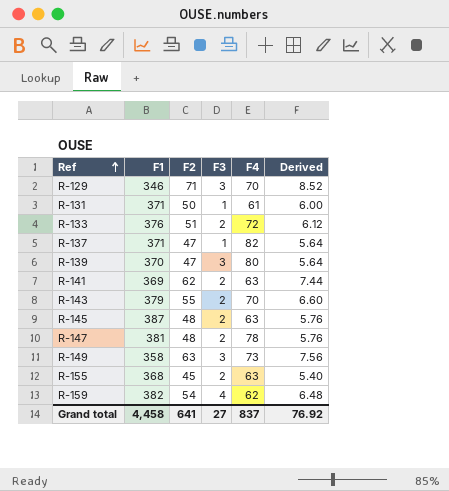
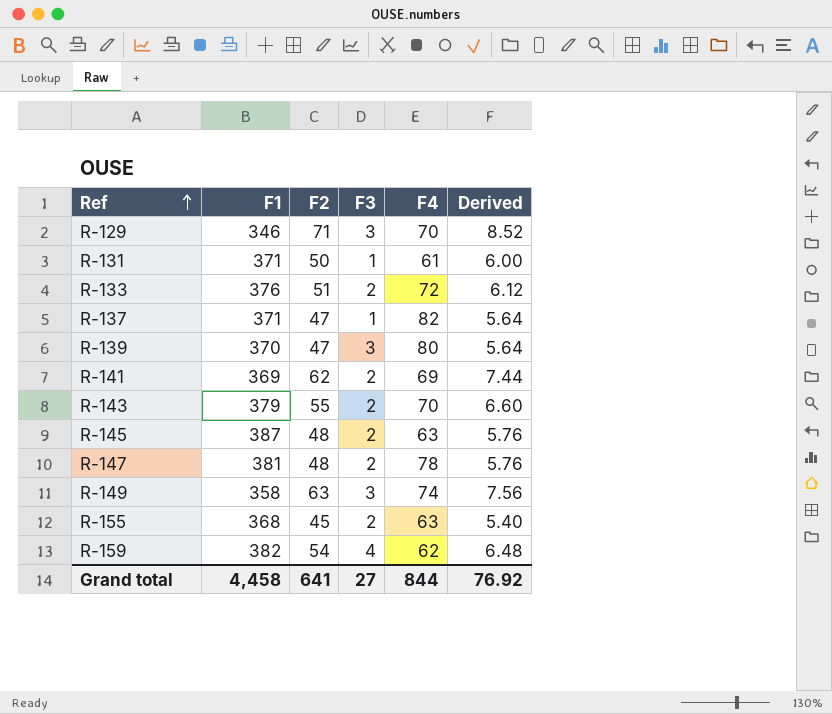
R-141 | F4: 63 -> 69
R-149 | F4: 73 -> 74
Grand total | F4: 837 -> 844

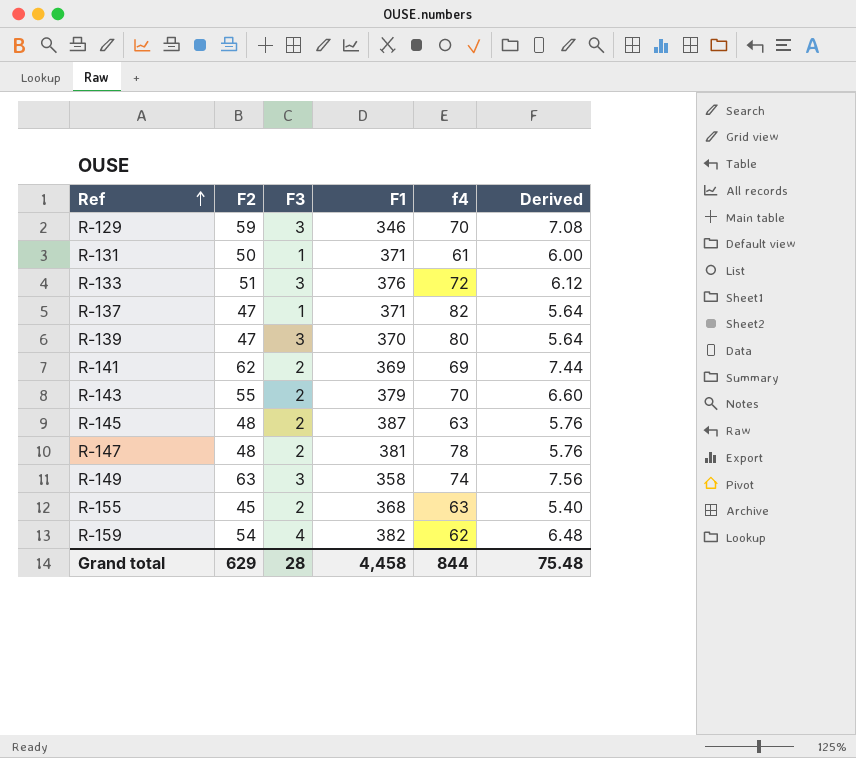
column F1 | position: 2 -> 4
column name: F4 -> f4
R-129 | F2: 71 -> 59
R-129 | Derived: 8.52 -> 7.08
R-133 | F3: 2 -> 3
Grand total | F2: 641 -> 629
Grand total | F3: 27 -> 28
Grand total | Derived: 76.92 -> 75.48

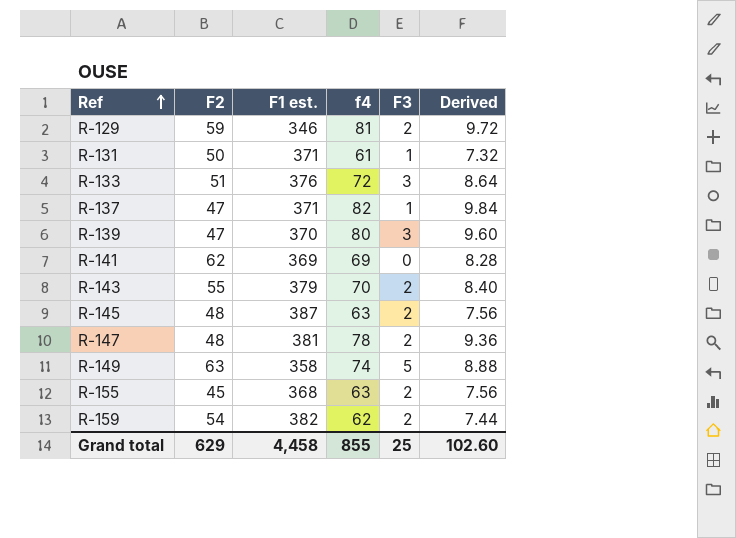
column name: F1 -> F1 est.
column F3 | position: 3 -> 5
column Derived | formula: [F2] * 0.12 -> [f4] * 0.12
R-129 | f4: 70 -> 81
R-129 | F3: 3 -> 2
R-141 | F3: 2 -> 0
R-149 | F3: 3 -> 5
R-159 | F3: 4 -> 2
Grand total | f4: 844 -> 855
Grand total | F3: 28 -> 25
Grand total | Derived: 75.48 -> 102.60

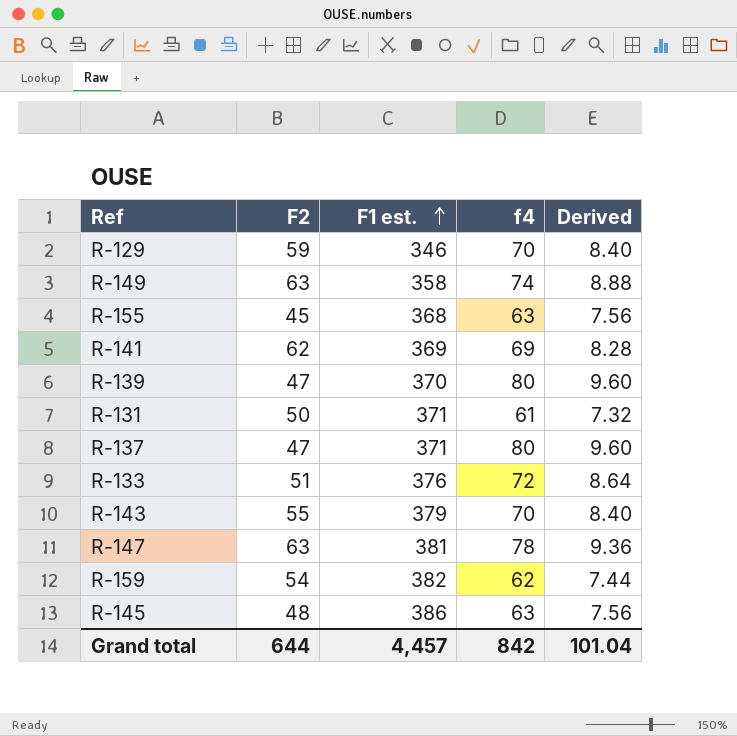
row order: Ref ascending -> F1 est. ascending
column F3 | position: 5 -> none
R-129 | f4: 81 -> 70
R-129 | Derived: 9.72 -> 8.40
R-137 | f4: 82 -> 80
R-137 | Derived: 9.84 -> 9.60
R-147 | F2: 48 -> 63
R-145 | F1 est.: 387 -> 386
Grand total | F2: 629 -> 644
Grand total | F1 est.: 4,458 -> 4,457
Grand total | f4: 855 -> 842
Grand total | Derived: 102.60 -> 101.04

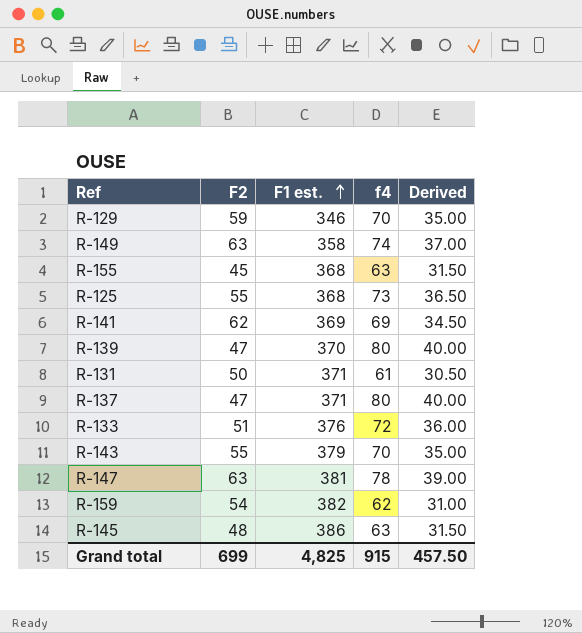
column Derived | formula: [f4] * 0.12 -> [f4] * 0.5
row R-125: none -> 55 | 368 | 73 | 36.50
Grand total | F2: 644 -> 699
Grand total | F1 est.: 4,457 -> 4,825
Grand total | f4: 842 -> 915
Grand total | Derived: 101.04 -> 457.50

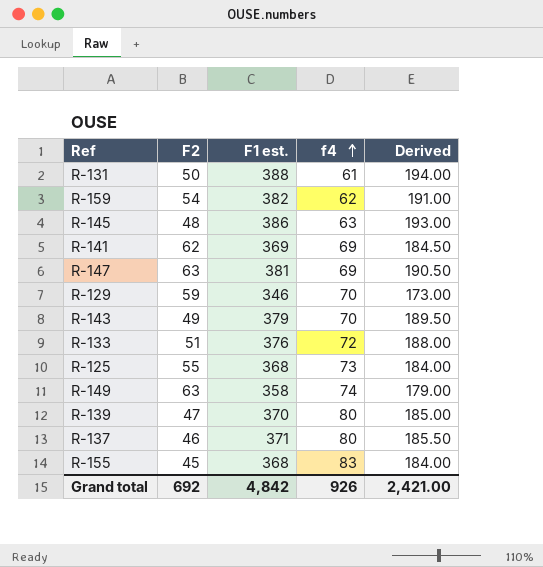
row order: F1 est. ascending -> f4 ascending
column Derived | formula: [f4] * 0.5 -> [F1 est.] * 0.5
R-131 | F1 est.: 371 -> 388
R-147 | f4: 78 -> 69
R-143 | F2: 55 -> 49
R-137 | F2: 47 -> 46
R-155 | f4: 63 -> 83
Grand total | F2: 699 -> 692
Grand total | F1 est.: 4,825 -> 4,842
Grand total | f4: 915 -> 926
Grand total | Derived: 457.50 -> 2,421.00

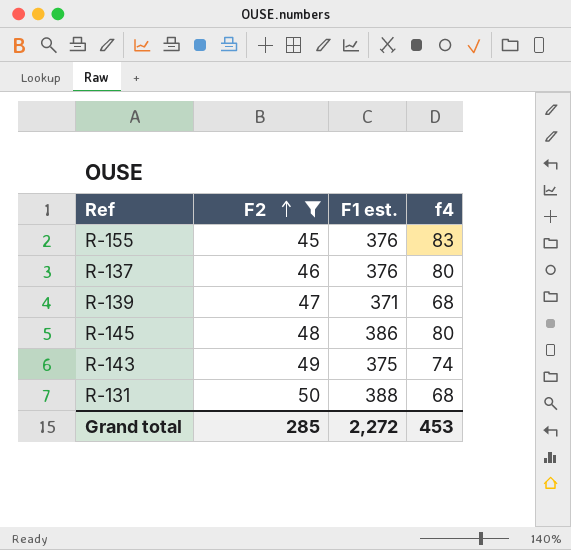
filter: none -> F2 <= 50
row order: f4 ascending -> F2 ascending
column Derived | formula: [F1 est.] * 0.5 -> none
R-155 | F1 est.: 368 -> 376
R-137 | F1 est.: 371 -> 376
R-139 | F1 est.: 370 -> 371
R-139 | f4: 80 -> 68
R-145 | f4: 63 -> 80
R-143 | F1 est.: 379 -> 375
R-143 | f4: 70 -> 74
R-131 | f4: 61 -> 68
Grand total | F2: 692 -> 285
Grand total | F1 est.: 4,842 -> 2,272
Grand total | f4: 926 -> 453

